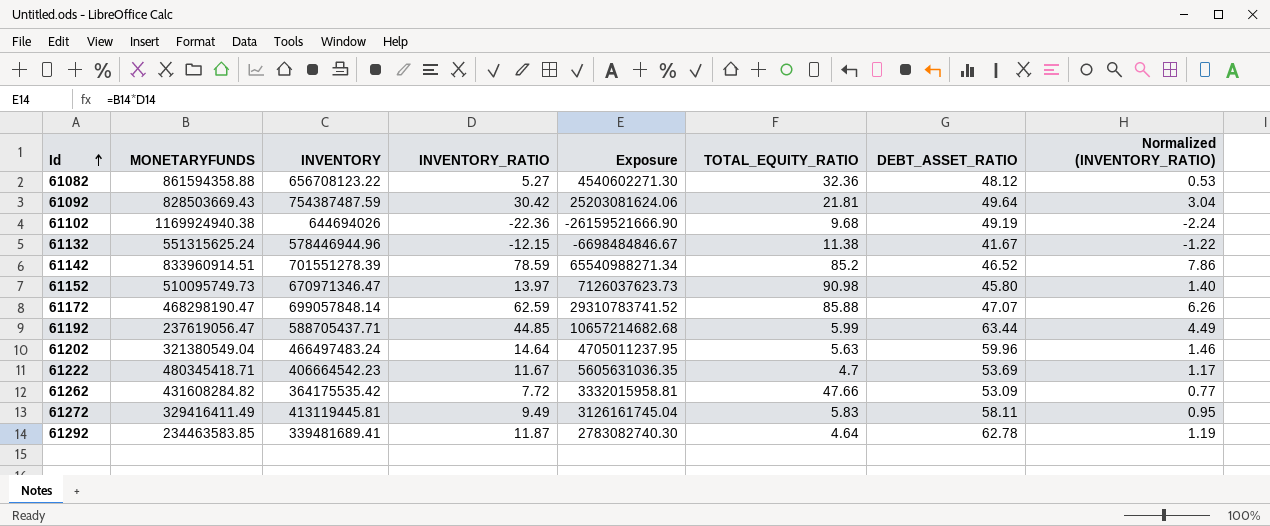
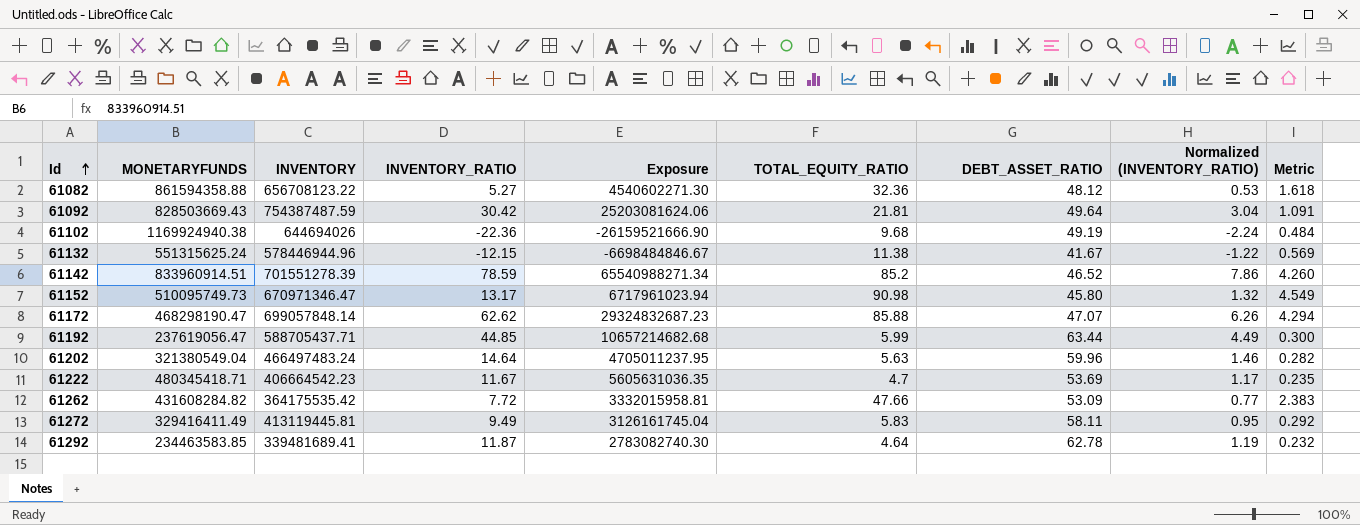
column Metric | formula: none -> [TOTAL_EQUITY_RATIO] * 0.05
61152 | INVENTORY_RATIO: 13.97 -> 13.17
61152 | Exposure: 7126037623.73 -> 6717961023.94
61152 | Normalized (INVENTORY_RATIO): 1.40 -> 1.32
61172 | INVENTORY_RATIO: 62.59 -> 62.62
61172 | Exposure: 29310783741.52 -> 29324832687.23

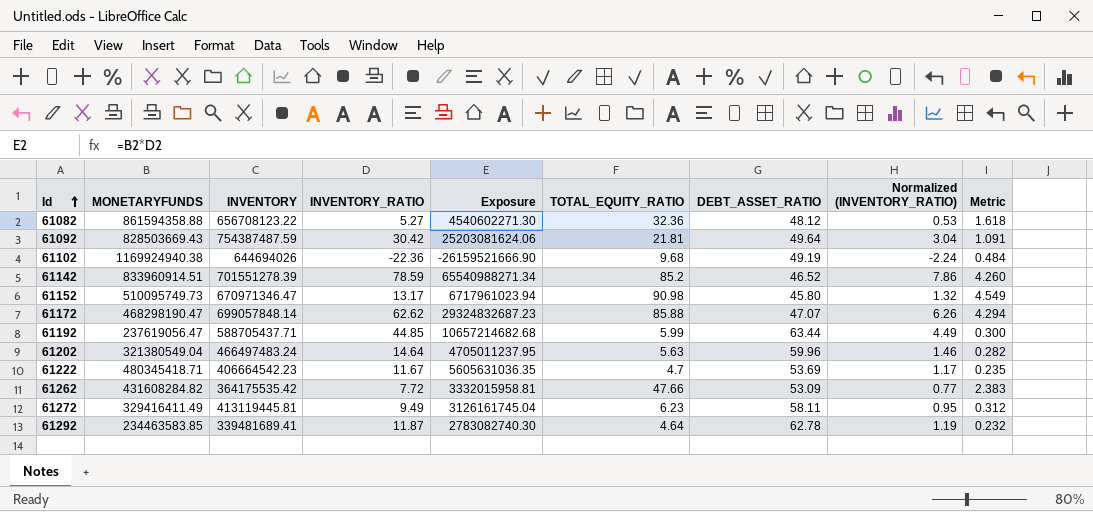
row 61132: 551315625.24 | 578446944.96 | -12.15 | -6698484846.67 | 11.38 | 41.67 | -1.22 | 0.569 -> none
61272 | TOTAL_EQUITY_RATIO: 5.83 -> 6.23
61272 | Metric: 0.292 -> 0.312

